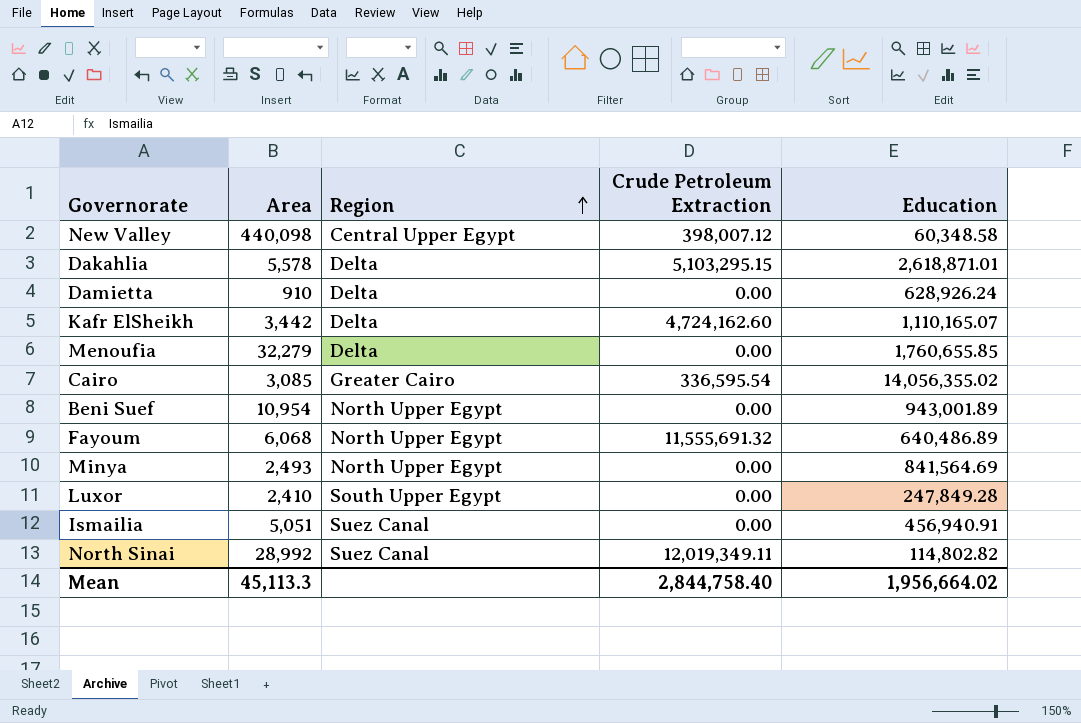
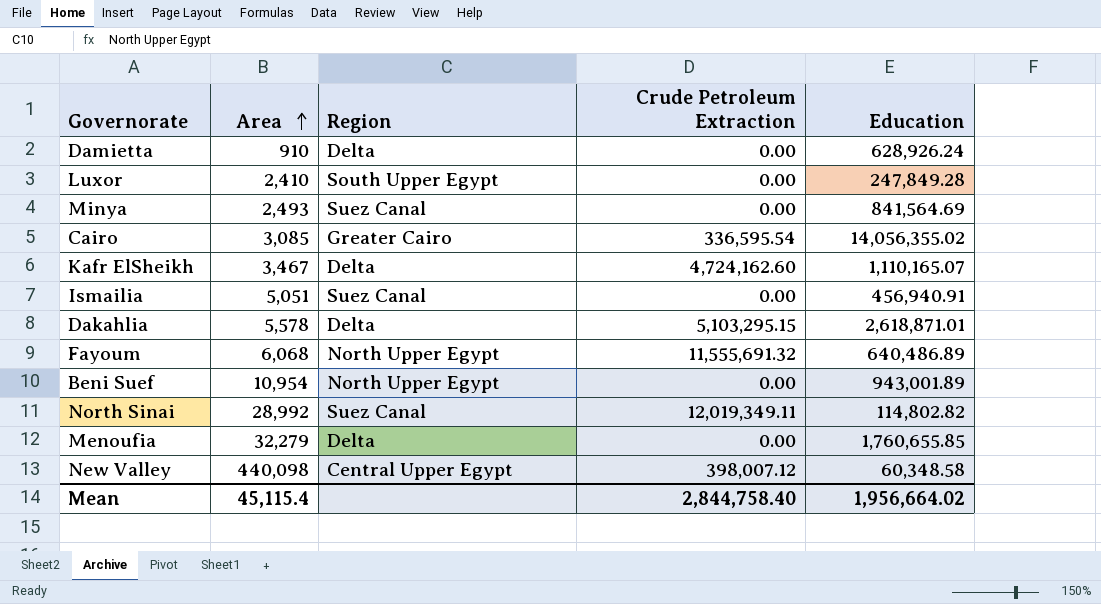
row order: Region ascending -> Area ascending
Minya | Region: North Upper Egypt -> Suez Canal
Kafr ElSheikh | Area: 3,442 -> 3,467
Mean | Area: 45,113.3 -> 45,115.4

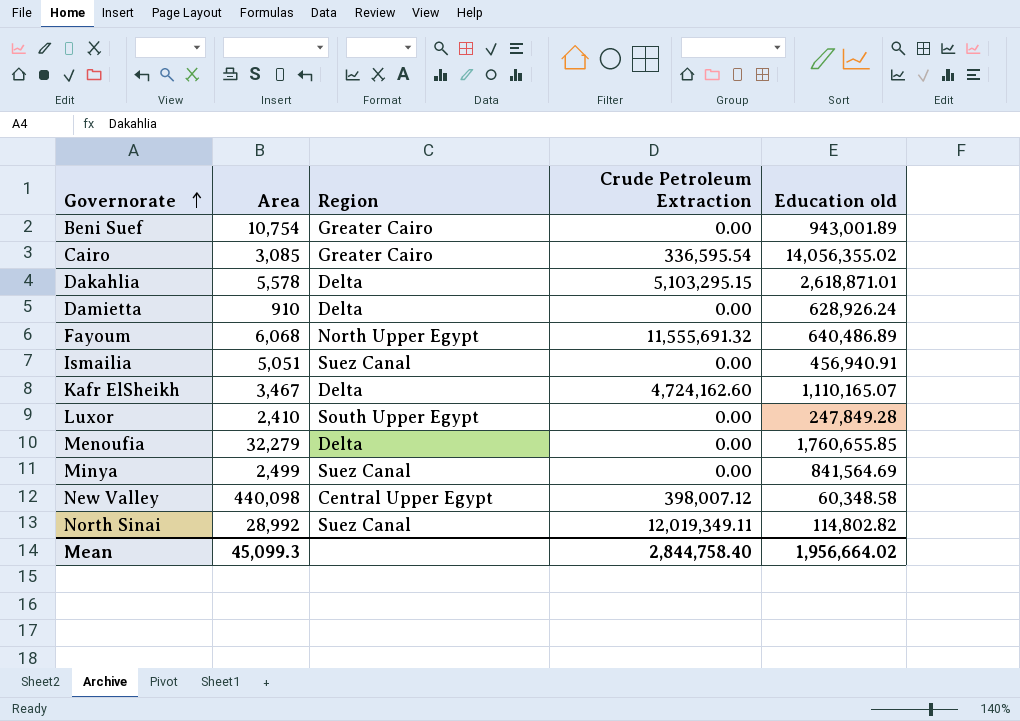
row order: Area ascending -> Governorate ascending
column name: Education -> Education old
Beni Suef | Area: 10,954 -> 10,754
Beni Suef | Region: North Upper Egypt -> Greater Cairo
Minya | Area: 2,493 -> 2,499
Mean | Area: 45,115.4 -> 45,099.3

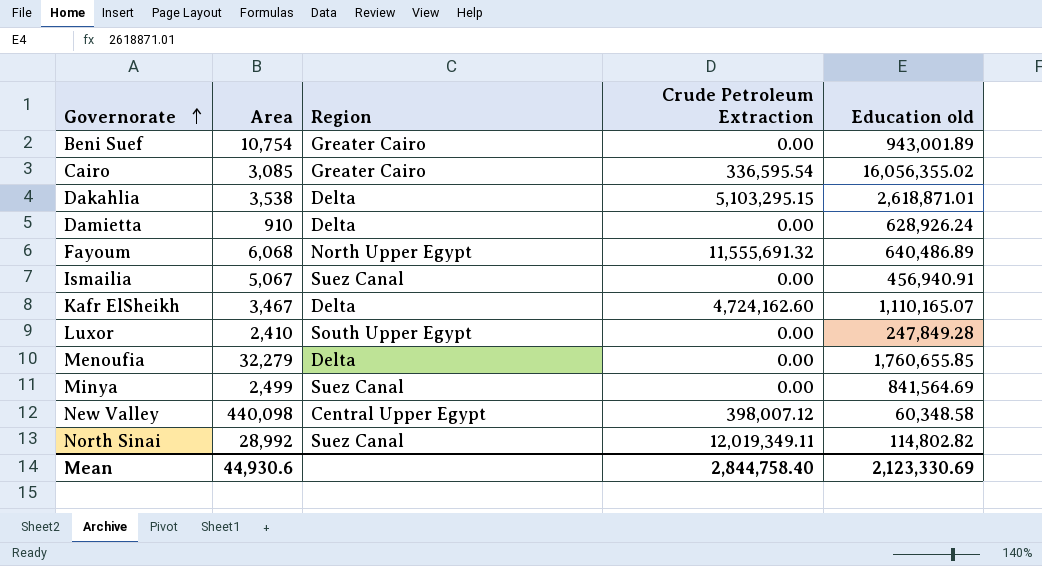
Cairo | Education old: 14,056,355.02 -> 16,056,355.02
Dakahlia | Area: 5,578 -> 3,538
Ismailia | Area: 5,051 -> 5,067
Mean | Area: 45,099.3 -> 44,930.6
Mean | Education old: 1,956,664.02 -> 2,123,330.69

